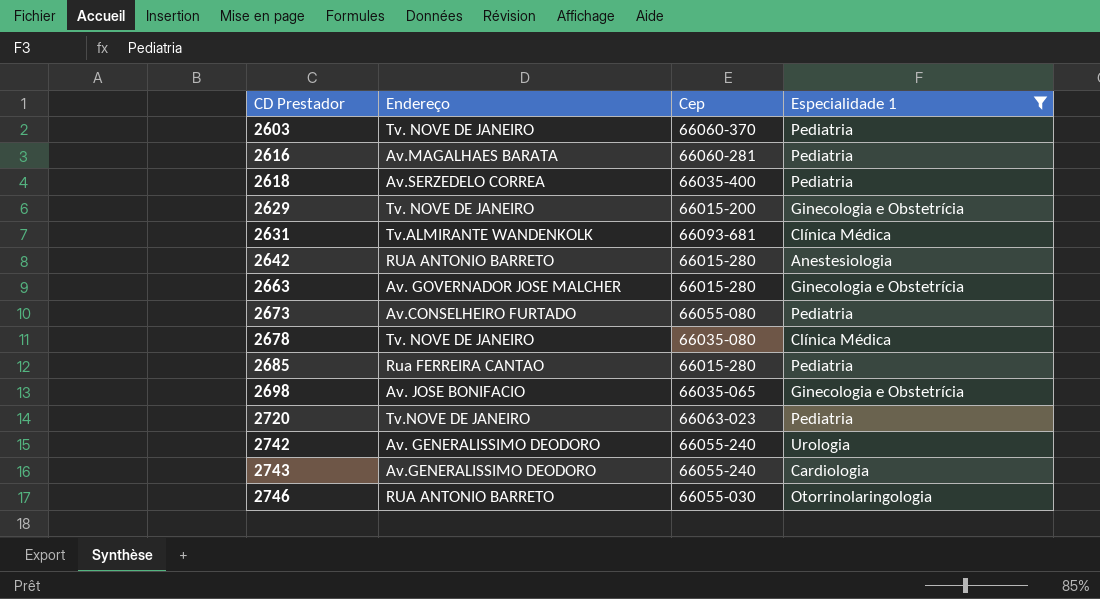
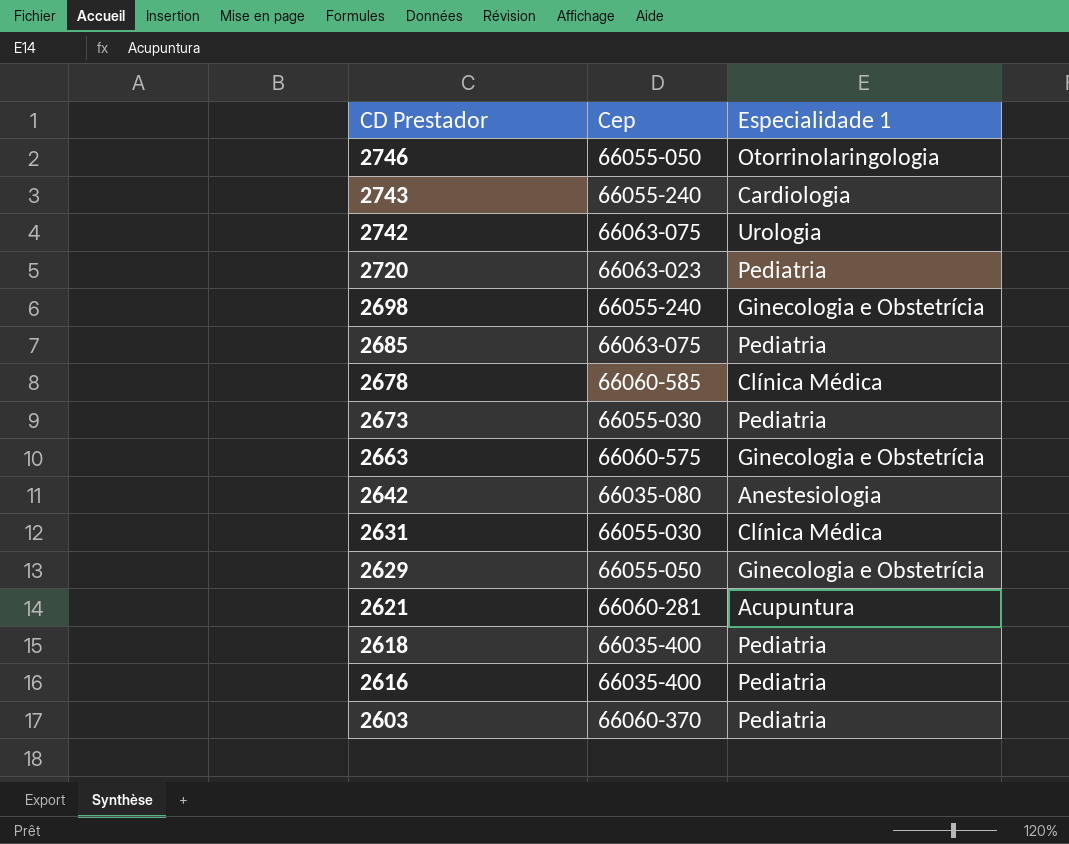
filter: Especialidade 1 != Acupuntura -> none
row order: CD Prestador ascending -> CD Prestador descending
column Endereço | position: 2 -> none
2746 | Cep: 66055-030 -> 66055-050
2742 | Cep: 66055-240 -> 66063-075
2698 | Cep: 66035-065 -> 66055-240
2685 | Cep: 66015-280 -> 66063-075
2678 | Cep: 66035-080 -> 66060-585
2673 | Cep: 66055-080 -> 66055-030
2663 | Cep: 66015-280 -> 66060-575
2642 | Cep: 66015-280 -> 66035-080
2631 | Cep: 66093-681 -> 66055-030
2629 | Cep: 66015-200 -> 66055-050
2616 | Cep: 66060-281 -> 66035-400

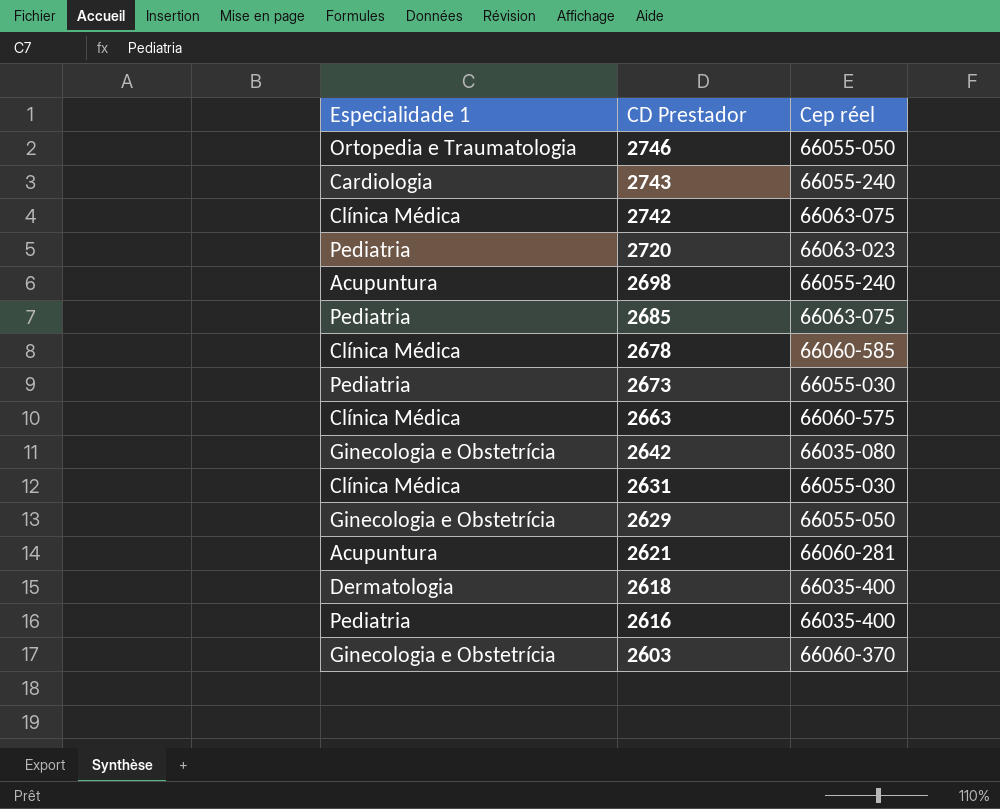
column Especialidade 1 | position: 3 -> 1
column name: Cep -> Cep réel
2746 | Especialidade 1: Otorrinolaringologia -> Ortopedia e Traumatologia
2742 | Especialidade 1: Urologia -> Clínica Médica
2698 | Especialidade 1: Ginecologia e Obstetrícia -> Acupuntura
2663 | Especialidade 1: Ginecologia e Obstetrícia -> Clínica Médica
2642 | Especialidade 1: Anestesiologia -> Ginecologia e Obstetrícia
2618 | Especialidade 1: Pediatria -> Dermatologia
2603 | Especialidade 1: Pediatria -> Ginecologia e Obstetrícia

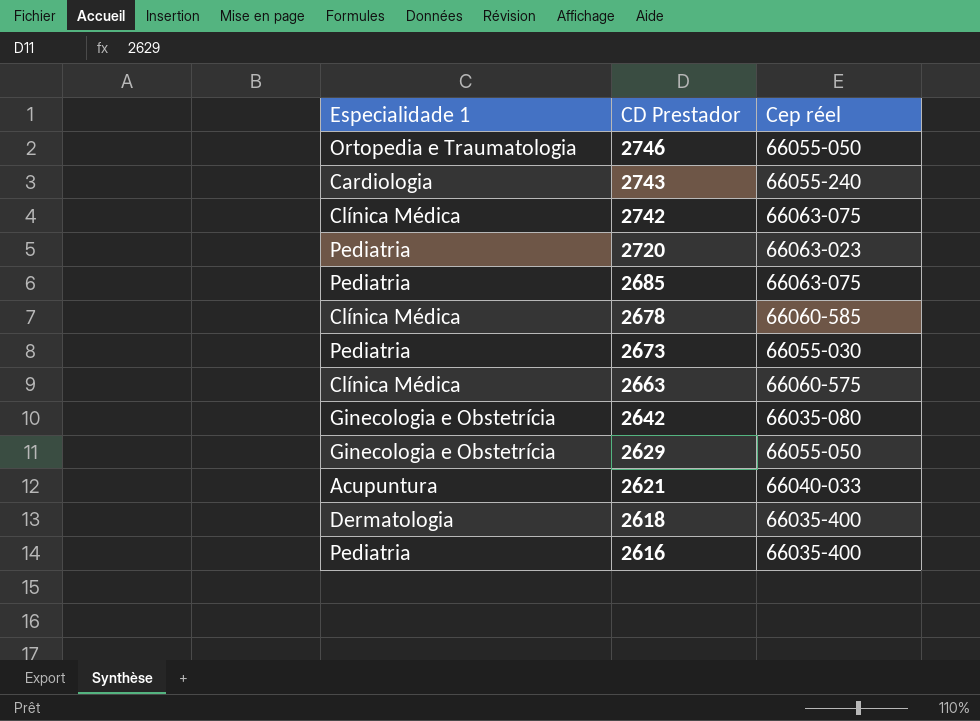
row 2698: Acupuntura | 66055-240 -> none
row 2631: Clínica Médica | 66055-030 -> none
row 2603: Ginecologia e Obstetrícia | 66060-370 -> none
2621 | Cep réel: 66060-281 -> 66040-033

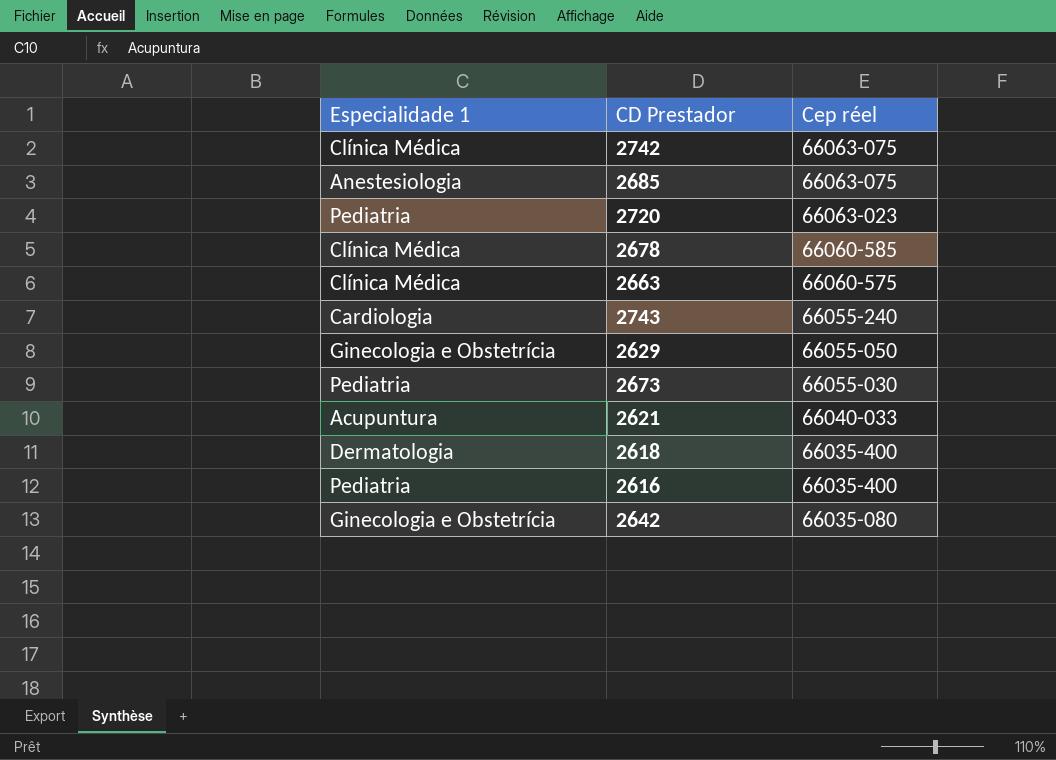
row order: CD Prestador descending -> Cep réel descending
row 2746: Ortopedia e Traumatologia | 66055-050 -> none
2685 | Especialidade 1: Pediatria -> Anestesiologia

